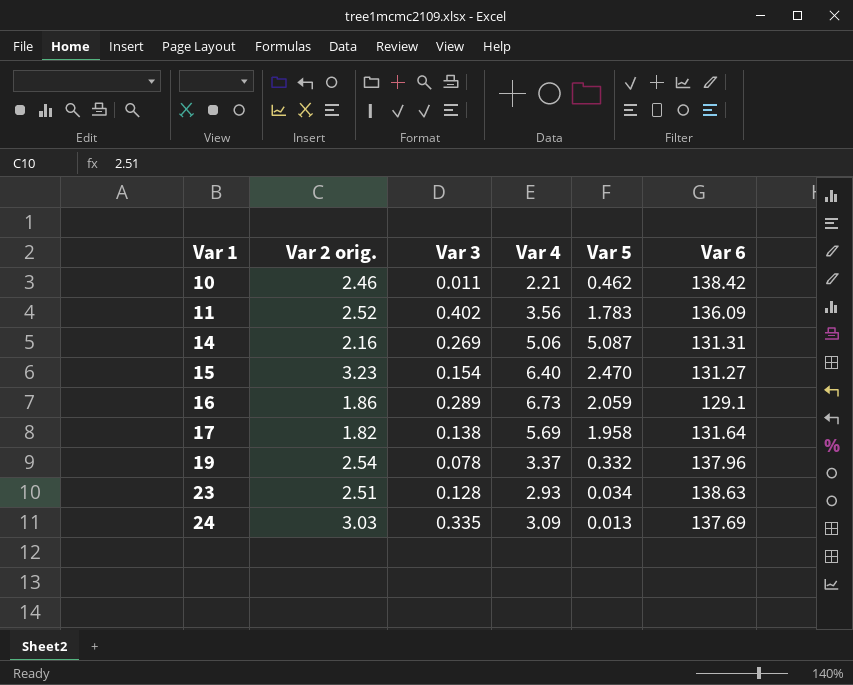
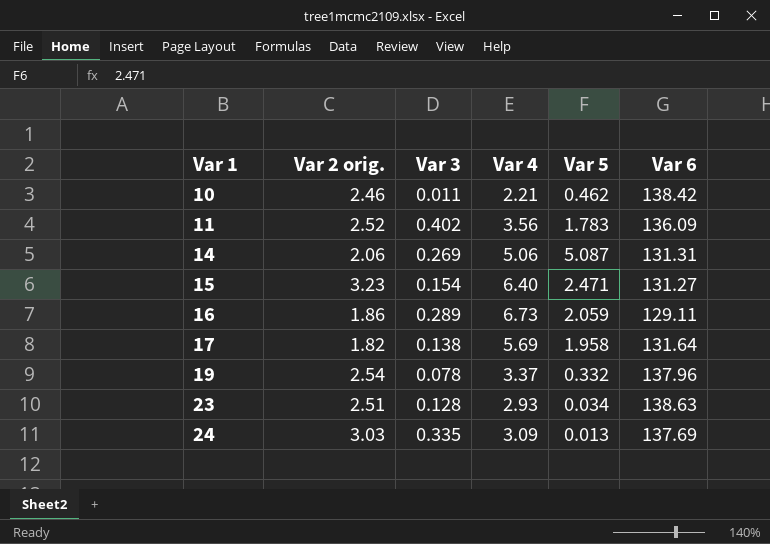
14 | Var 2 orig.: 2.16 -> 2.06
15 | Var 5: 2.470 -> 2.471
16 | Var 6: 129.1 -> 129.11

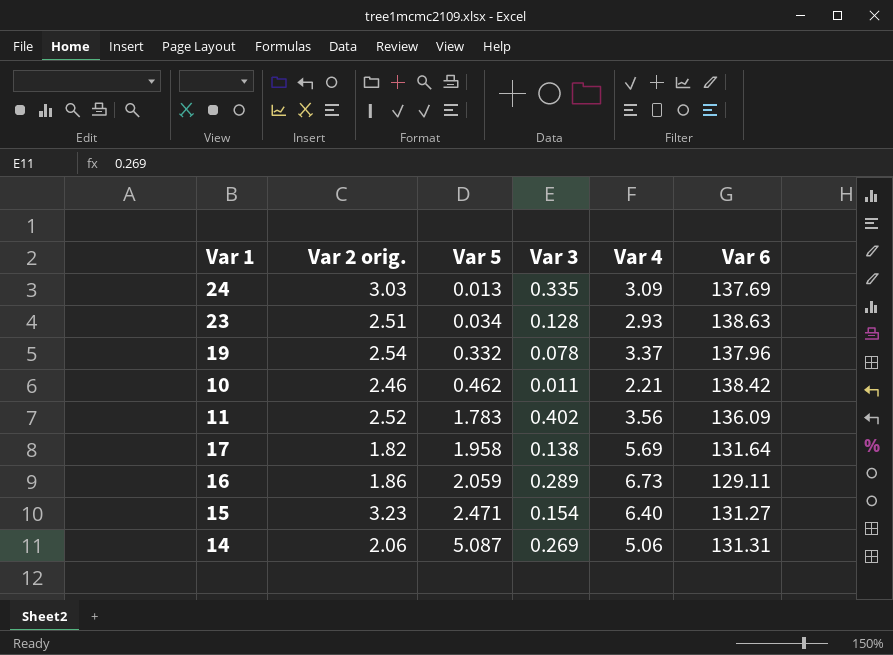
row order: Var 1 ascending -> Var 5 ascending
column Var 5 | position: 5 -> 3

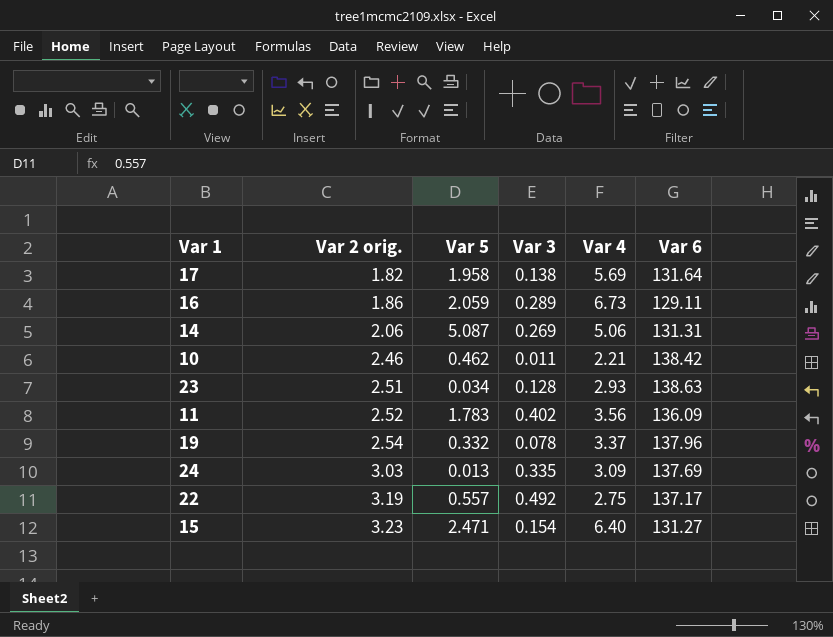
row order: Var 5 ascending -> Var 2 orig. ascending
row 22: none -> 3.19 | 0.557 | 0.492 | 2.75 | 137.17

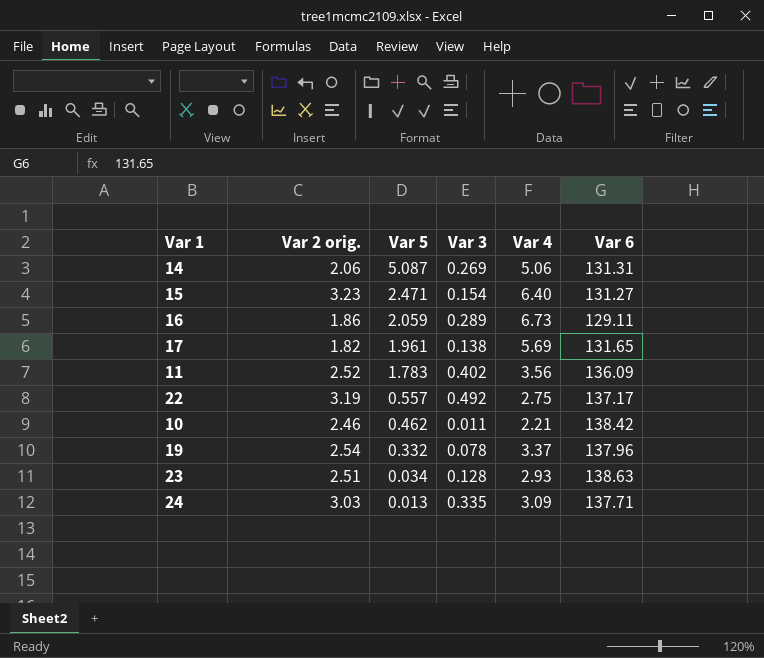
row order: Var 2 orig. ascending -> Var 5 descending
17 | Var 5: 1.958 -> 1.961
17 | Var 6: 131.64 -> 131.65
24 | Var 6: 137.69 -> 137.71

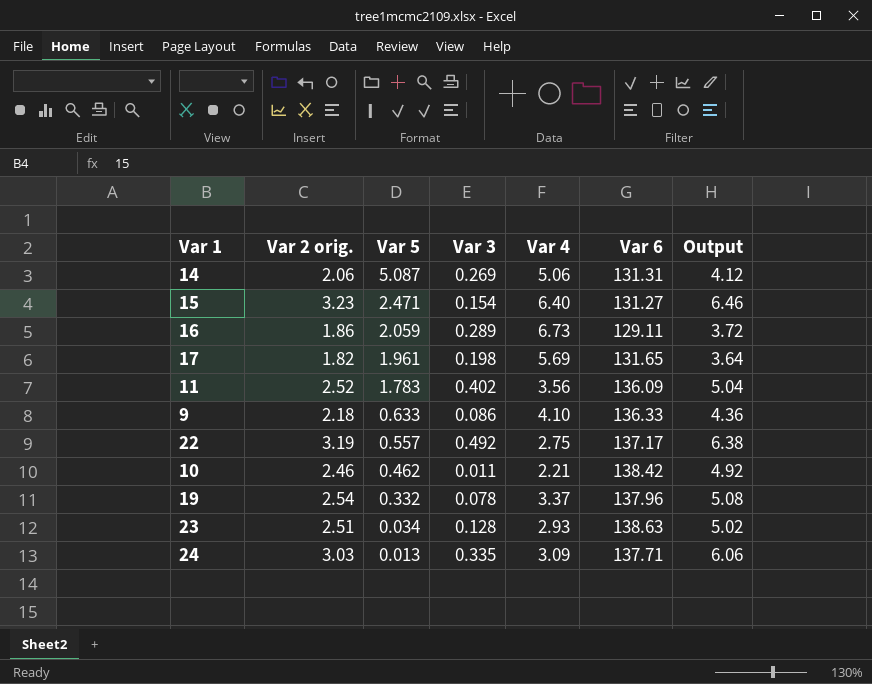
column Output | formula: none -> [Var 2 orig.] * 2
17 | Var 3: 0.138 -> 0.198
row 9: none -> 2.18 | 0.633 | 0.086 | 4.10 | 136.33 | 4.36

